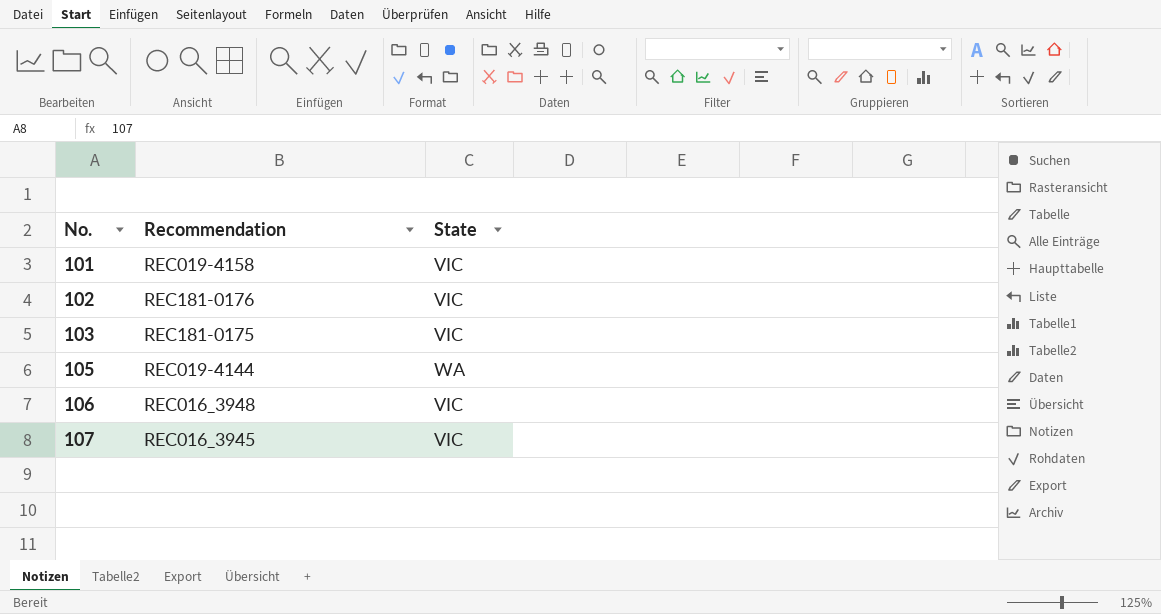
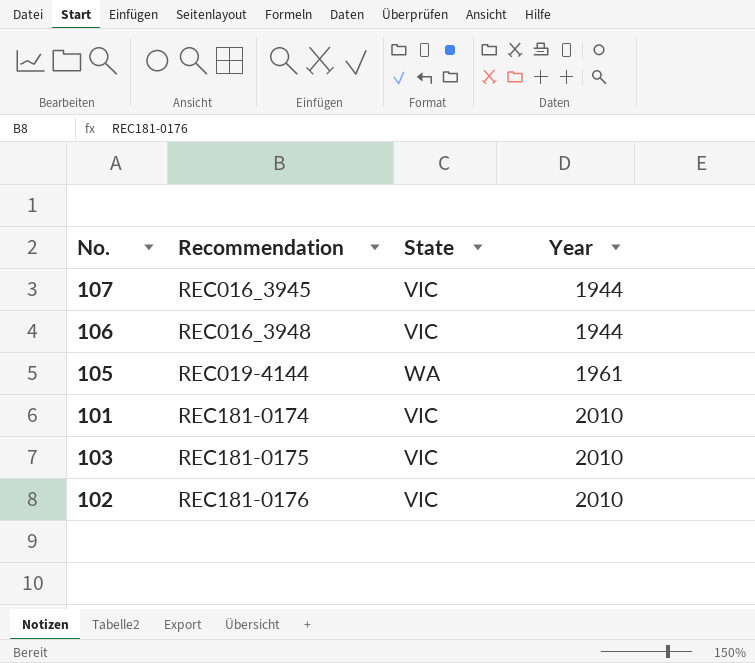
row order: No. ascending -> Recommendation ascending
column Year | position: none -> 4
101 | Recommendation: REC019-4158 -> REC181-0174

